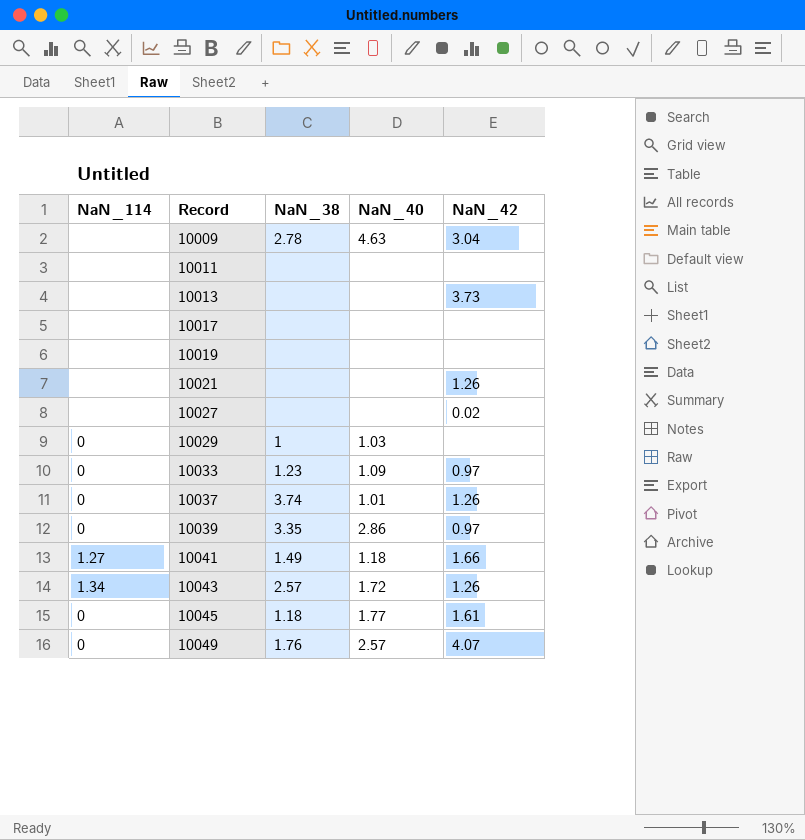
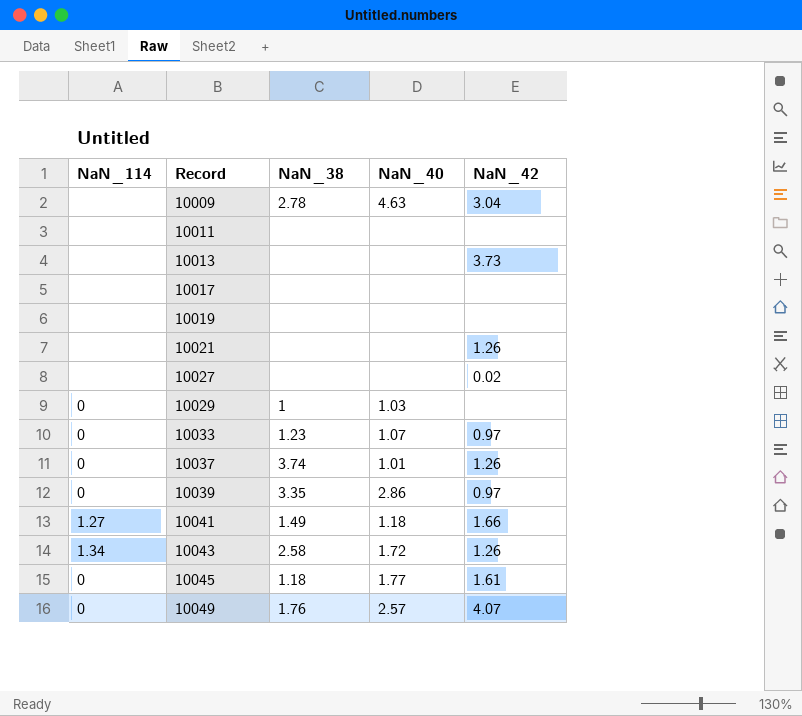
10033 | NaN_40: 1.09 -> 1.07
10043 | NaN_38: 2.57 -> 2.58

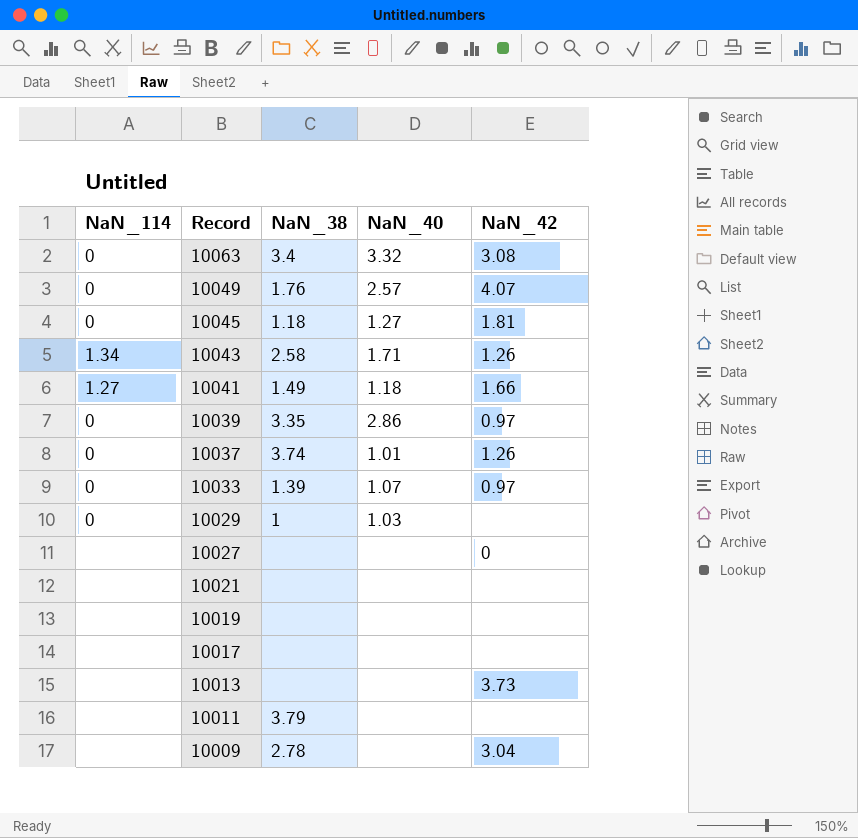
row order: Record ascending -> Record descending
row 10063: none -> 0 | 3.4 | 3.32 | 3.08
10045 | NaN_40: 1.77 -> 1.27
10045 | NaN_42: 1.61 -> 1.81
10043 | NaN_40: 1.72 -> 1.71
10033 | NaN_38: 1.23 -> 1.39
10027 | NaN_42: 0.02 -> 0
10021 | NaN_42: 1.26 -> none
10011 | NaN_38: none -> 3.79
10009 | NaN_40: 4.63 -> none

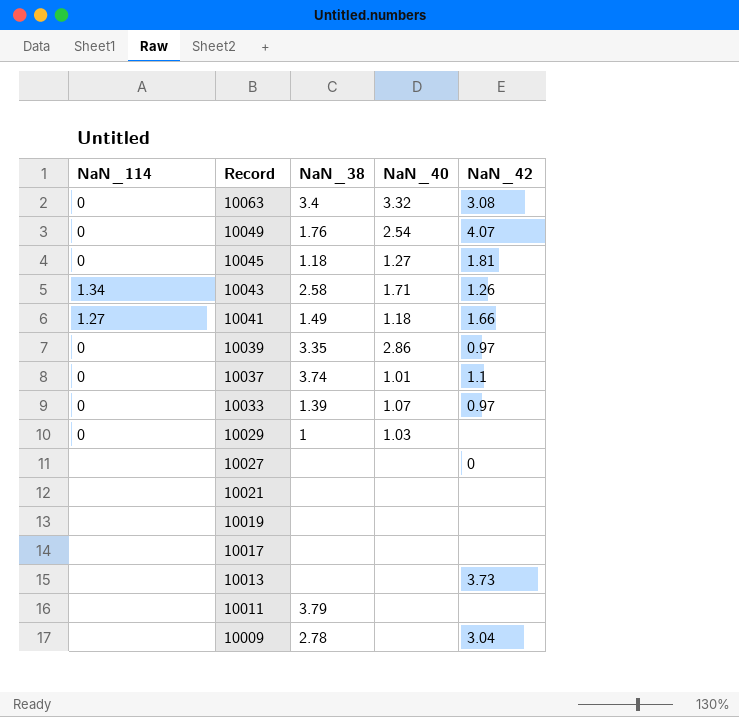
10049 | NaN_40: 2.57 -> 2.54
10037 | NaN_42: 1.26 -> 1.1

